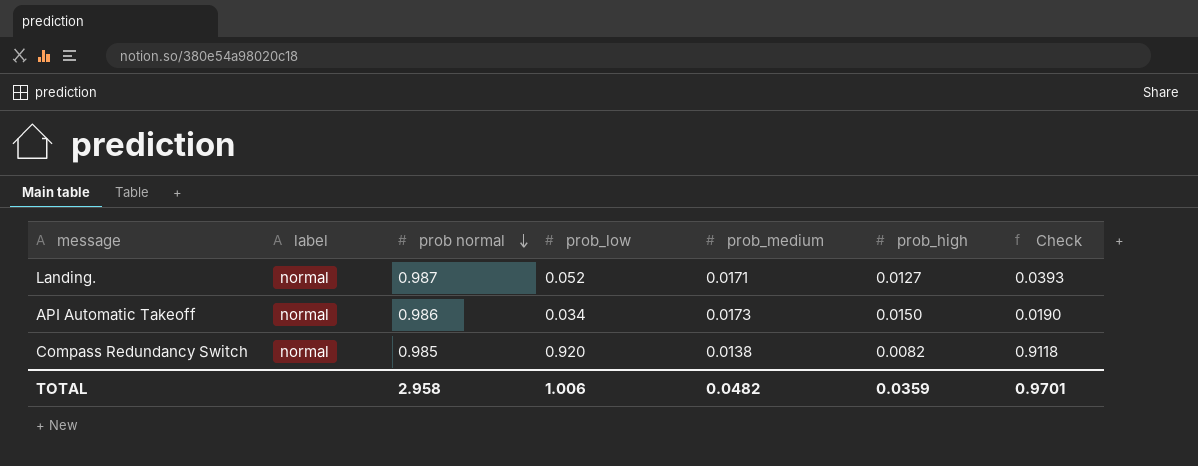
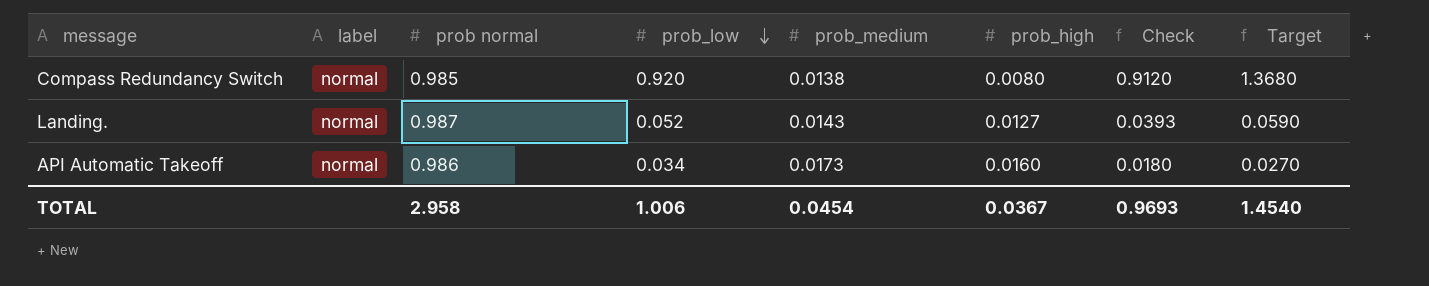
row order: prob normal descending -> prob_low descending
column Target | formula: none -> [Check] * 1.5
Compass Redundancy Switch | prob_high: 0.0082 -> 0.0080
Compass Redundancy Switch | Check: 0.9118 -> 0.9120
Landing. | prob_medium: 0.0171 -> 0.0143
API Automatic Takeoff | prob_high: 0.0150 -> 0.0160
API Automatic Takeoff | Check: 0.0190 -> 0.0180
TOTAL | prob_medium: 0.0482 -> 0.0454
TOTAL | prob_high: 0.0359 -> 0.0367
TOTAL | Check: 0.9701 -> 0.9693

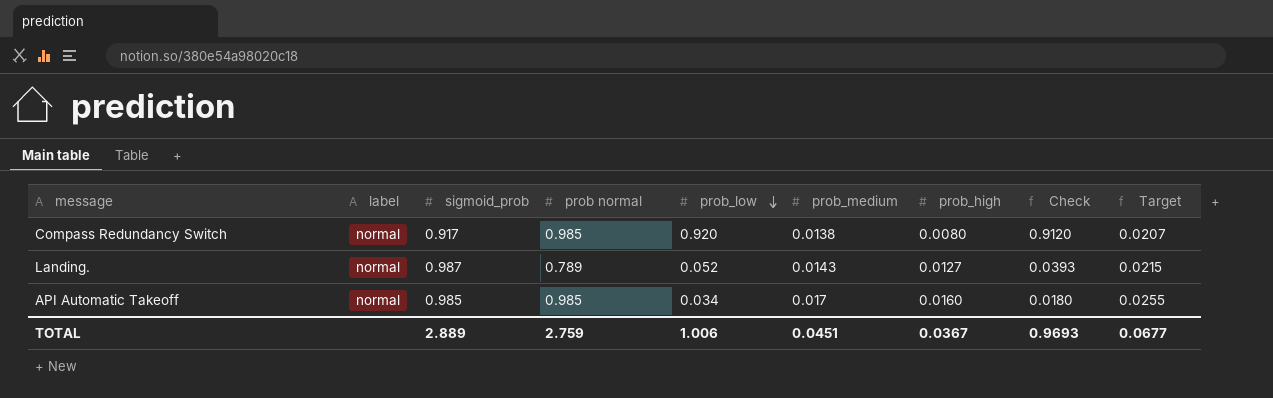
column sigmoid_prob | position: none -> 3
column Target | formula: [Check] * 1.5 -> [prob_medium] * 1.5
Landing. | prob normal: 0.987 -> 0.789
API Automatic Takeoff | prob normal: 0.986 -> 0.985
API Automatic Takeoff | prob_medium: 0.0173 -> 0.017
TOTAL | prob normal: 2.958 -> 2.759
TOTAL | prob_medium: 0.0454 -> 0.0451
TOTAL | Target: 1.4540 -> 0.0677

